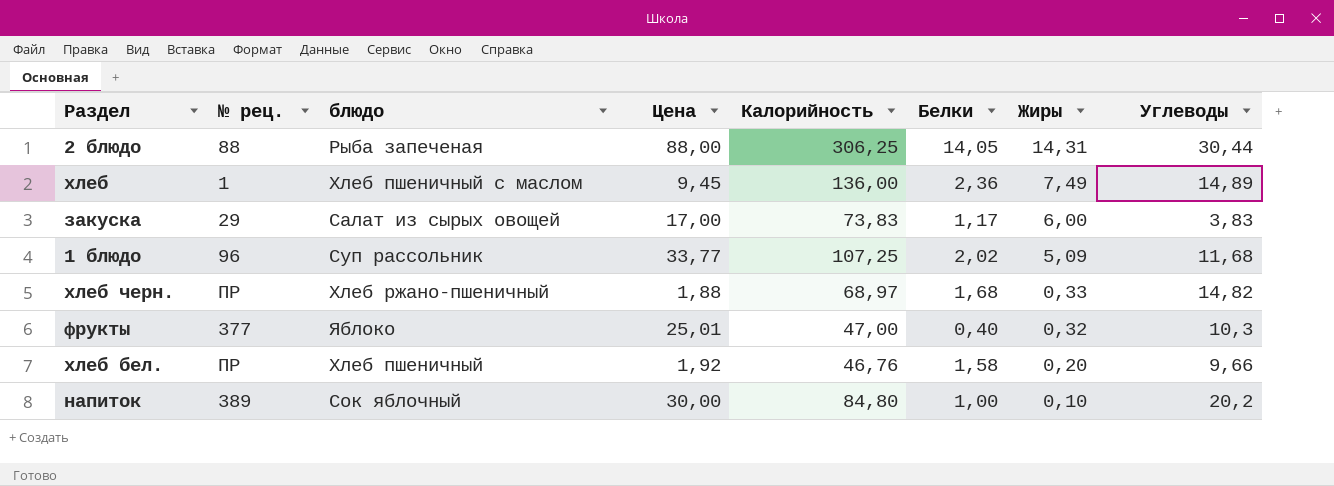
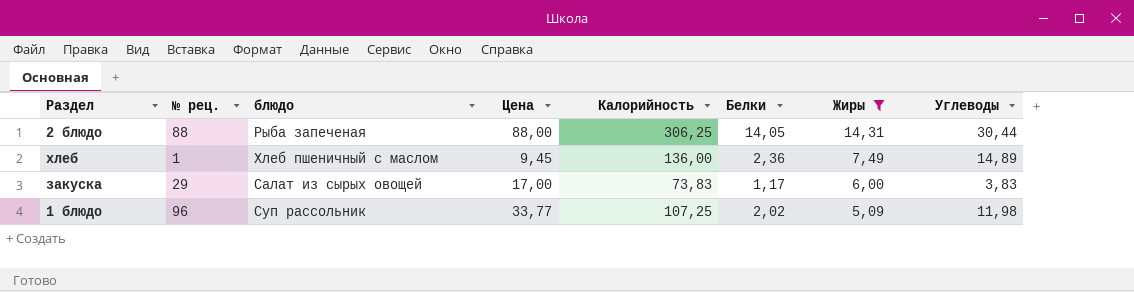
filter: none -> Жиры >= 5,09
1 блюдо | Углеводы: 11,68 -> 11,98

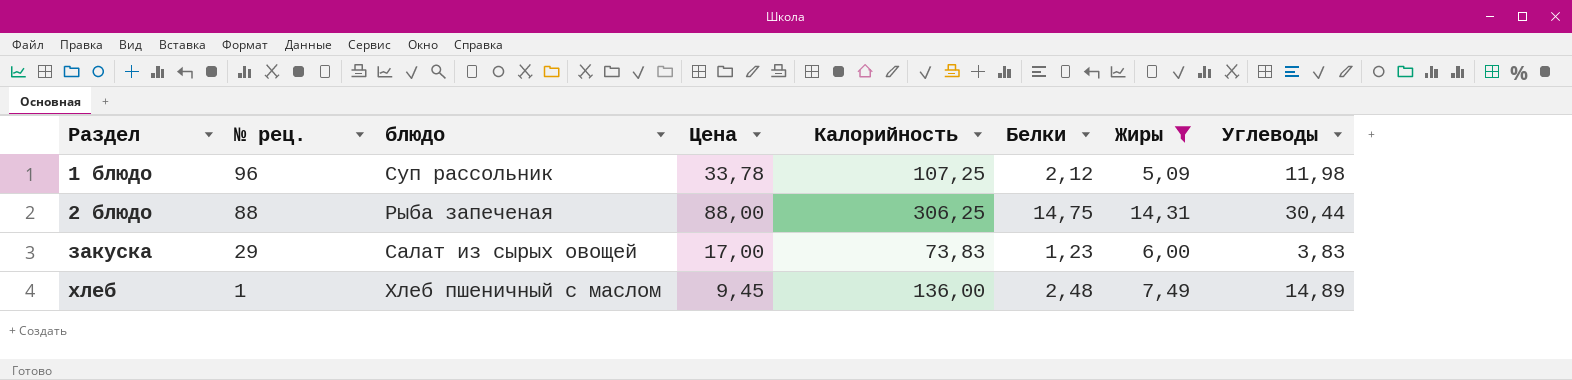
row order: Жиры descending -> Раздел ascending
1 блюдо | Цена: 33,77 -> 33,78
1 блюдо | Белки: 2,02 -> 2,12
2 блюдо | Белки: 14,05 -> 14,75
закуска | Белки: 1,17 -> 1,23
хлеб | Белки: 2,36 -> 2,48

